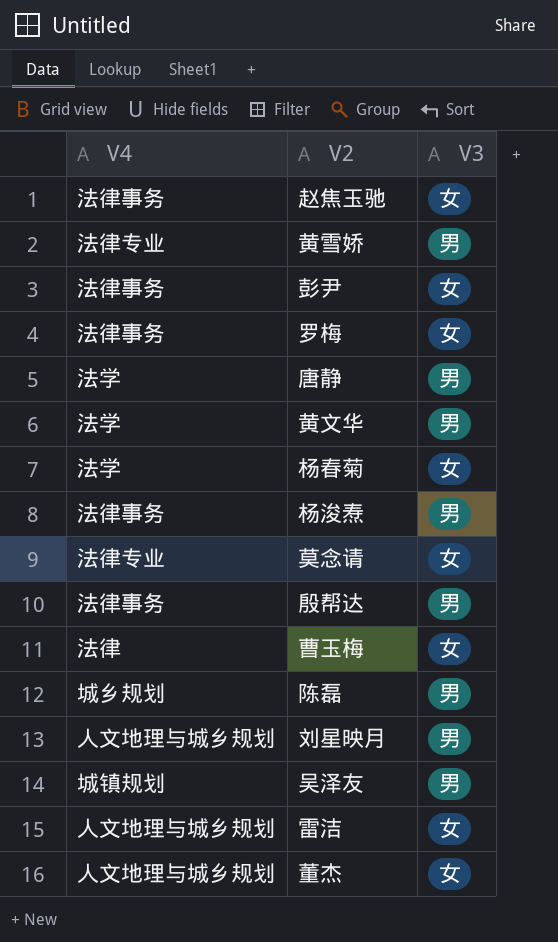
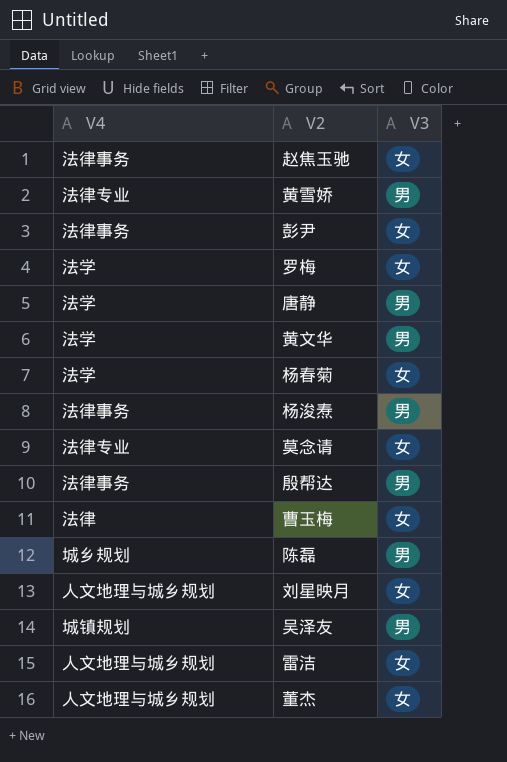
罗梅 | V4: 法律事务 -> 法学
刘星映月 | V3: 男 -> 女

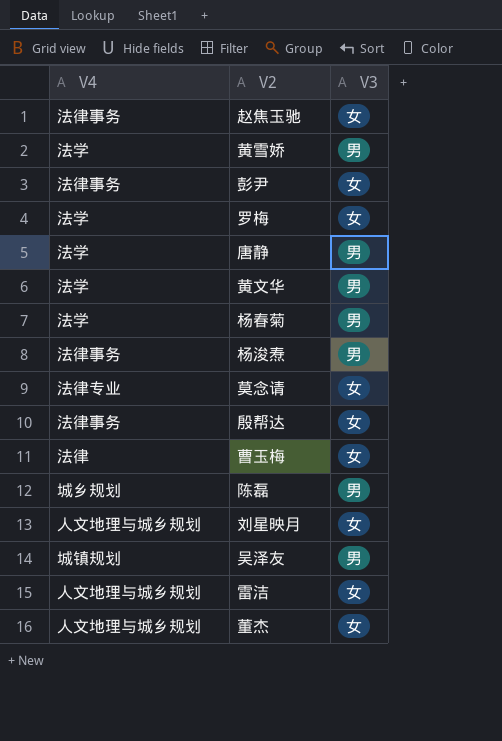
黄雪娇 | V4: 法律专业 -> 法学
杨春菊 | V3: 女 -> 男
殷帮达 | V3: 男 -> 女

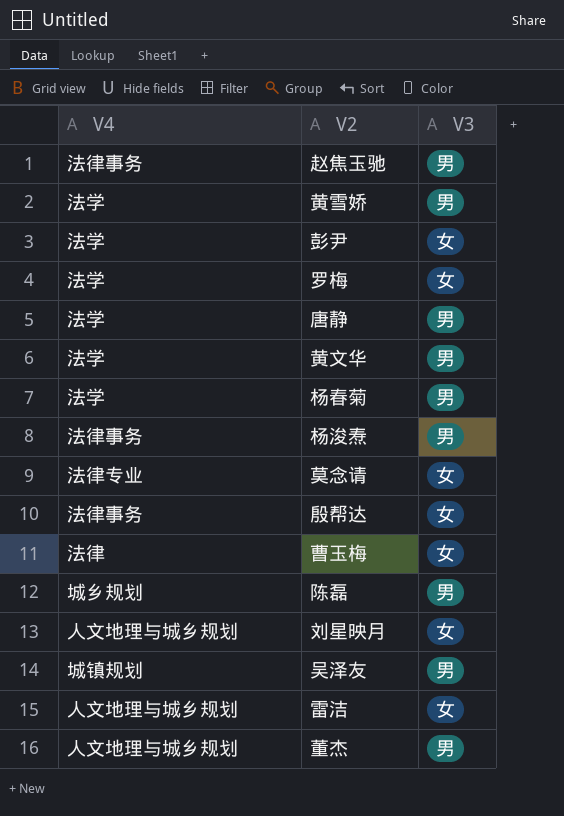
赵焦玉驰 | V3: 女 -> 男
彭尹 | V4: 法律事务 -> 法学
董杰 | V3: 女 -> 男

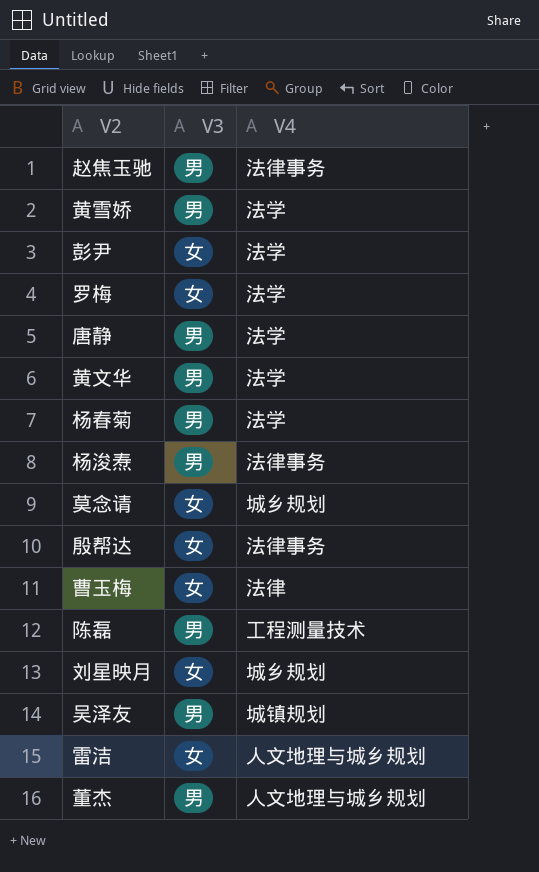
column V4 | position: 1 -> 3
莫念请 | V4: 法律专业 -> 城乡规划
陈磊 | V4: 城乡规划 -> 工程测量技术
刘星映月 | V4: 人文地理与城乡规划 -> 城乡规划

